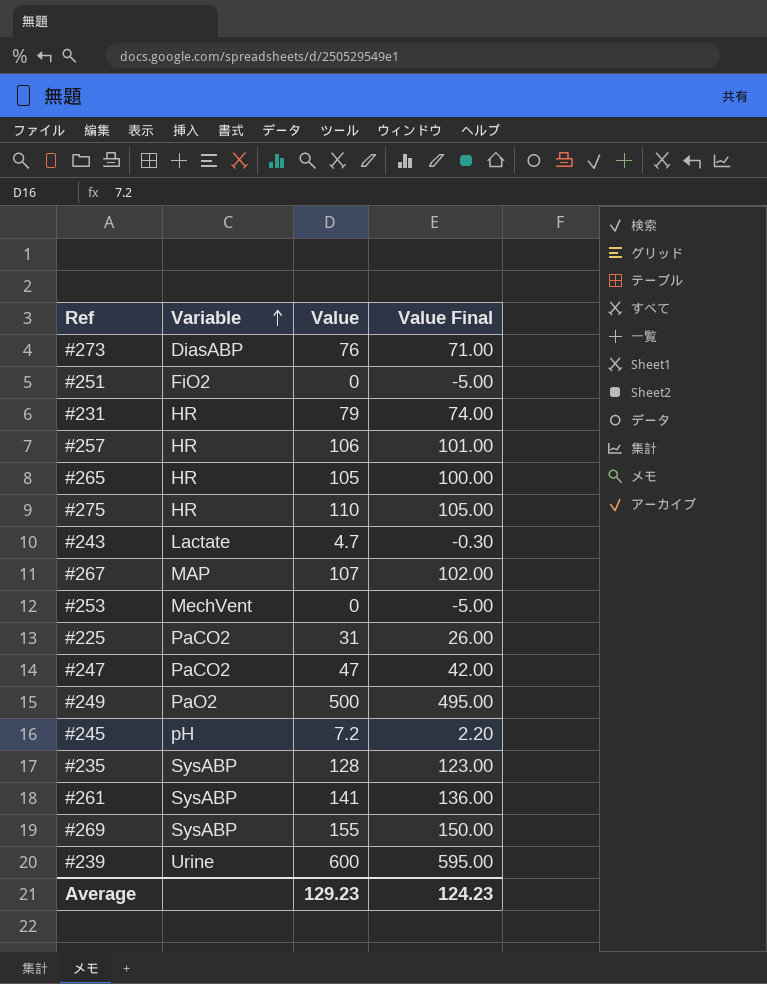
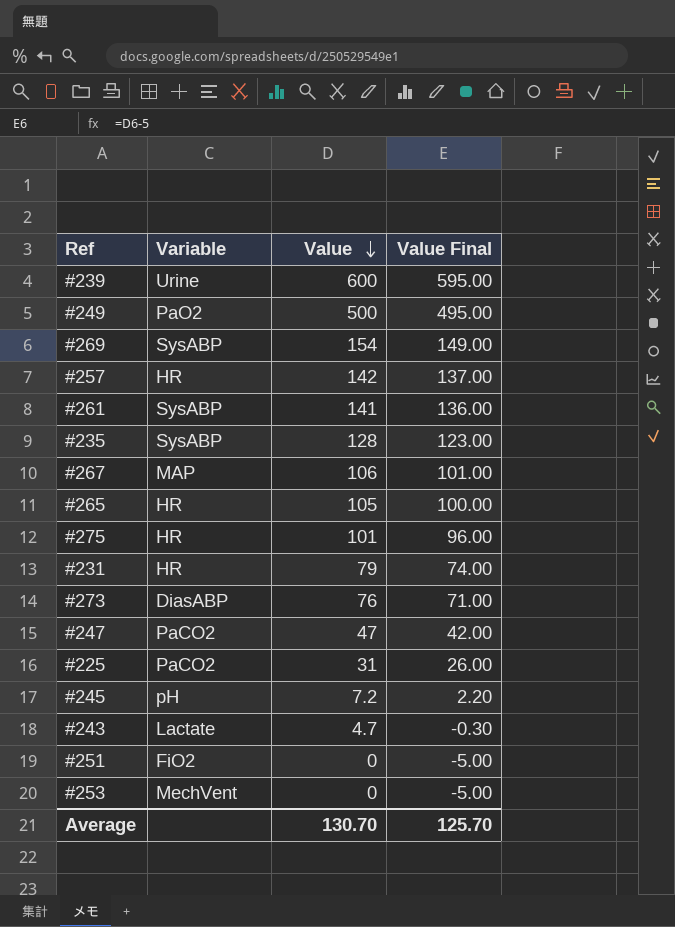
row order: Variable ascending -> Value descending
#269 | Value: 155 -> 154
#269 | Value Final: 150.00 -> 149.00
#257 | Value: 106 -> 142
#257 | Value Final: 101.00 -> 137.00
#267 | Value: 107 -> 106
#267 | Value Final: 102.00 -> 101.00
#275 | Value: 110 -> 101
#275 | Value Final: 105.00 -> 96.00
Average | Value: 129.23 -> 130.70
Average | Value Final: 124.23 -> 125.70

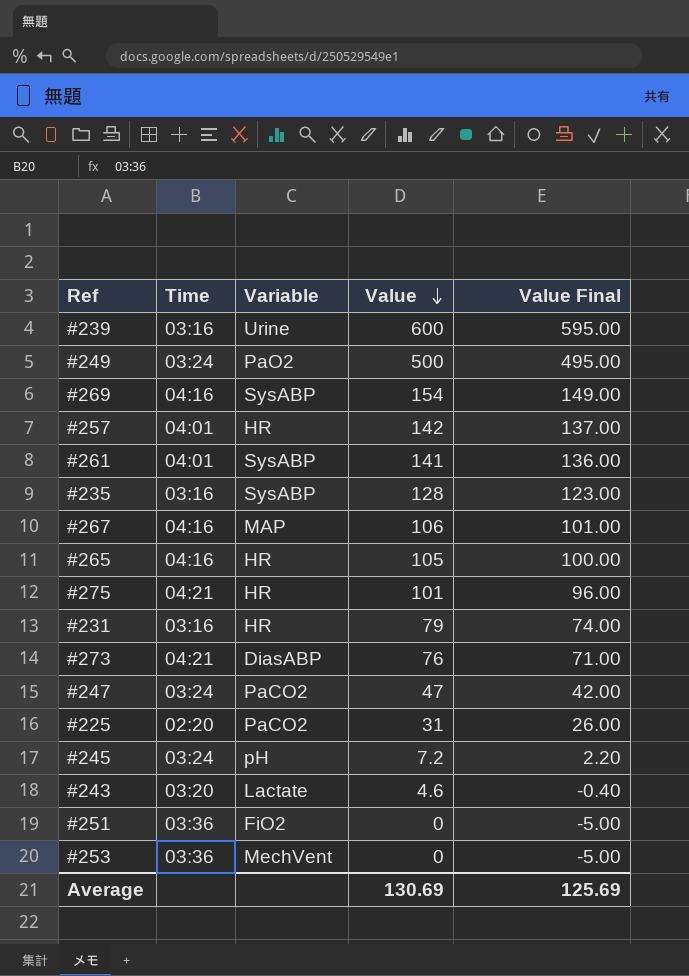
column Time | position: none -> 2
#243 | Value: 4.7 -> 4.6
#243 | Value Final: -0.30 -> -0.40
Average | Value: 130.70 -> 130.69
Average | Value Final: 125.70 -> 125.69

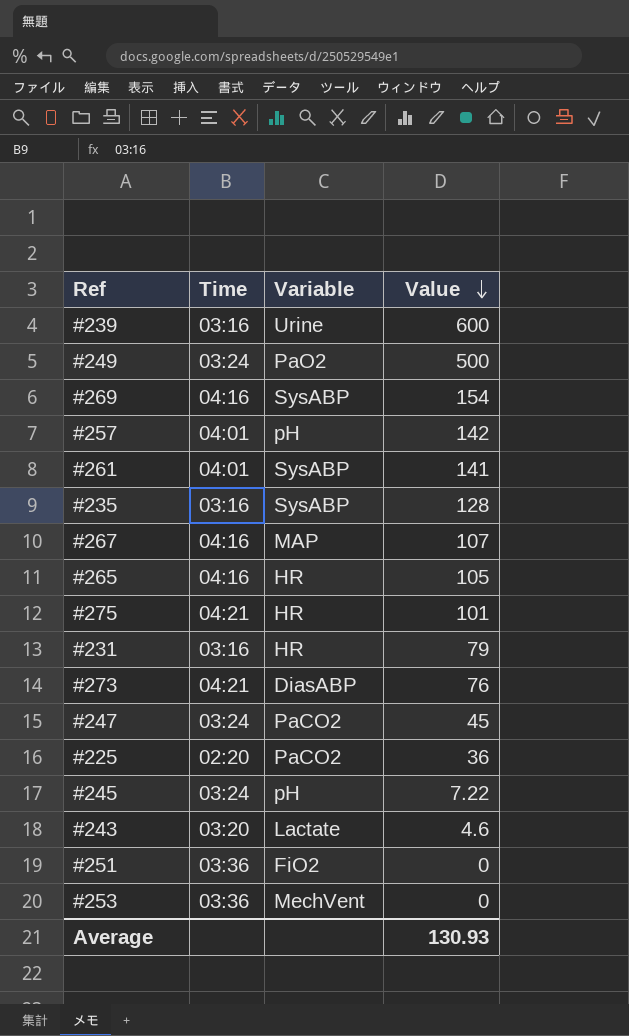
column Value Final | formula: [Value] - 5 -> none
#257 | Variable: HR -> pH
#267 | Value: 106 -> 107
#247 | Value: 47 -> 45
#225 | Value: 31 -> 36
#245 | Value: 7.2 -> 7.22
Average | Value: 130.69 -> 130.93

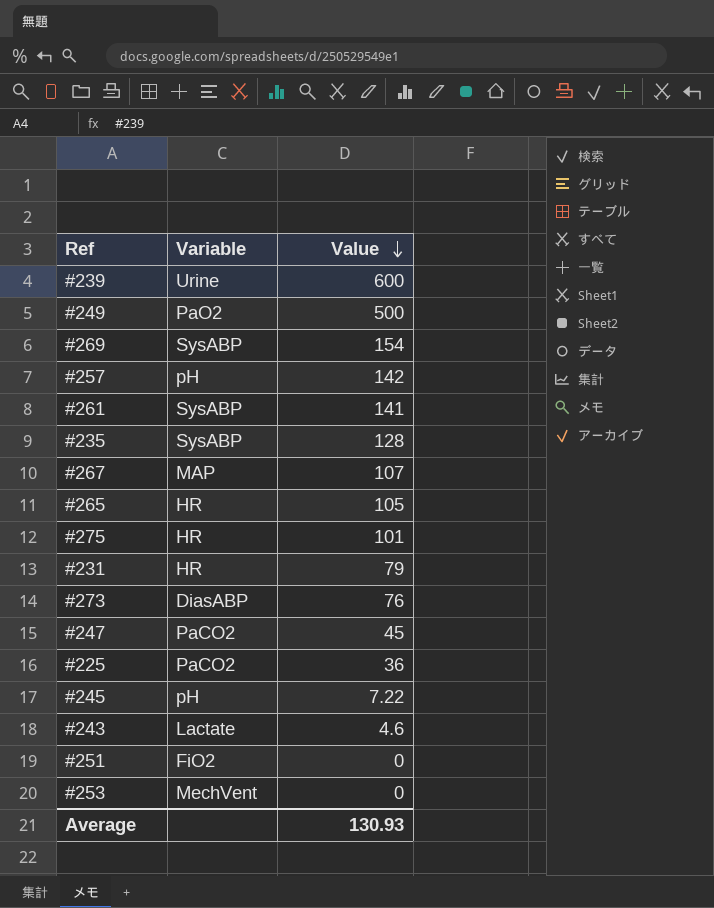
column Time | position: 2 -> none

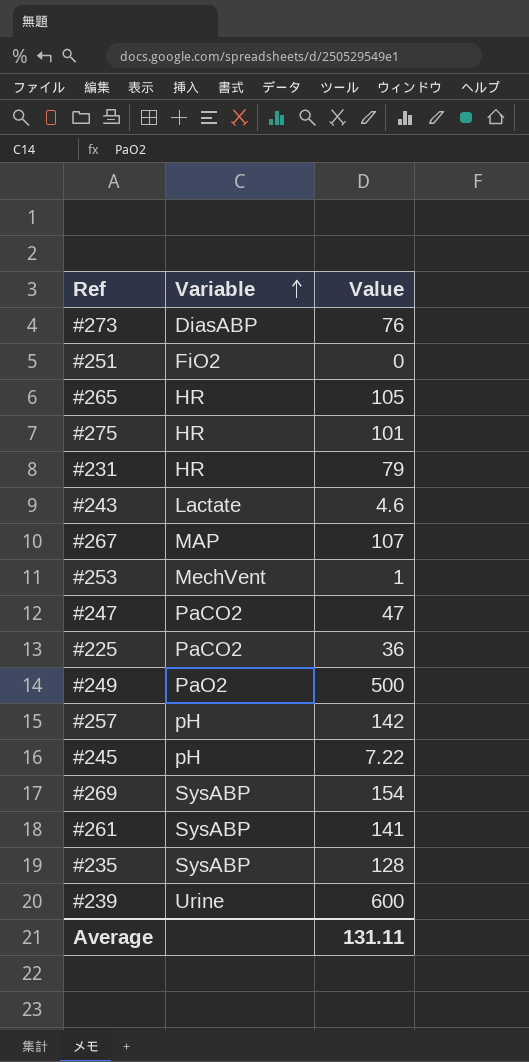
row order: Value descending -> Variable ascending
#253 | Value: 0 -> 1
#247 | Value: 45 -> 47
Average | Value: 130.93 -> 131.11

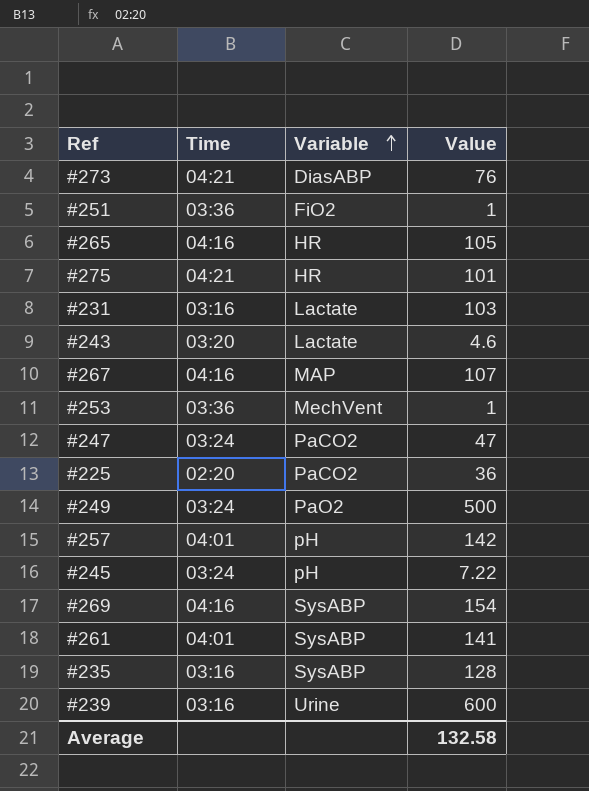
column Time | position: none -> 2
#251 | Value: 0 -> 1
#231 | Variable: HR -> Lactate
#231 | Value: 79 -> 103
Average | Value: 131.11 -> 132.58

